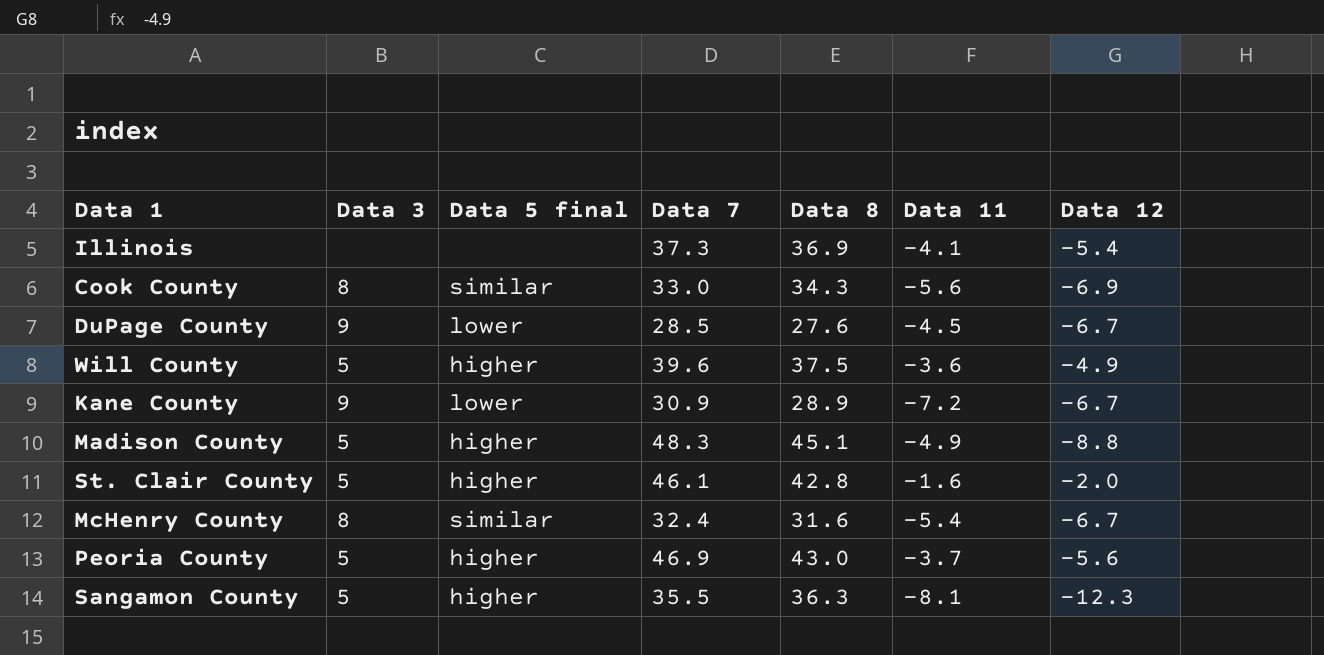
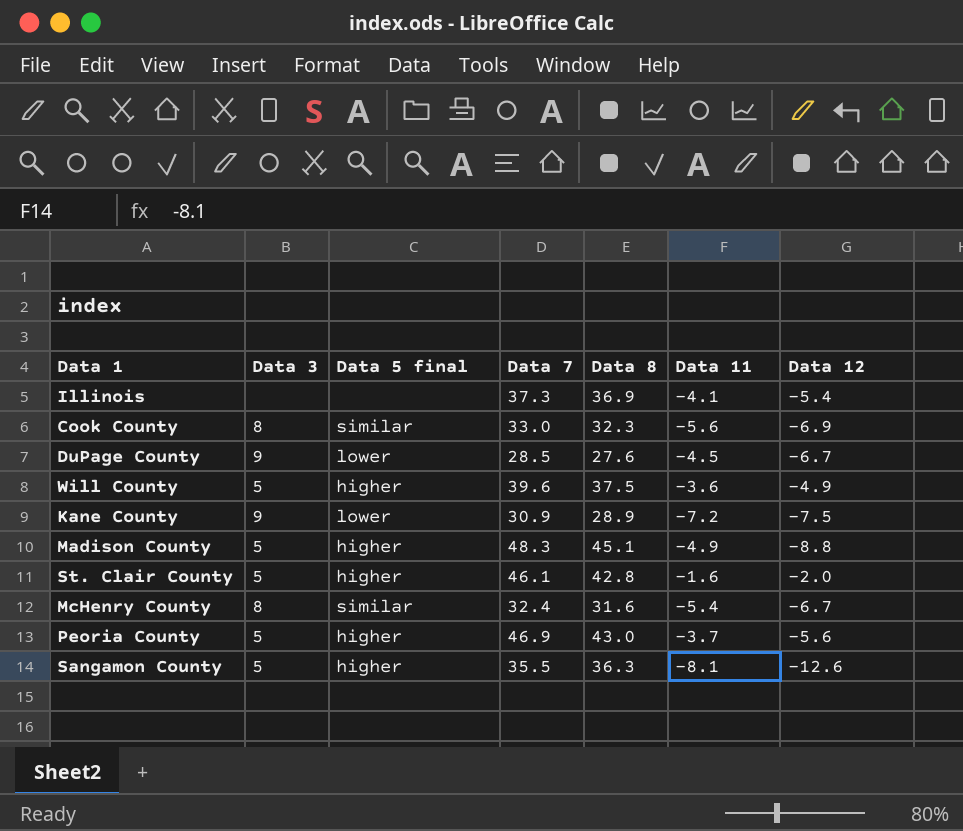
Cook County | Data 8: 34.3 -> 32.3
Kane County | Data 12: -6.7 -> -7.5
Sangamon County | Data 12: -12.3 -> -12.6

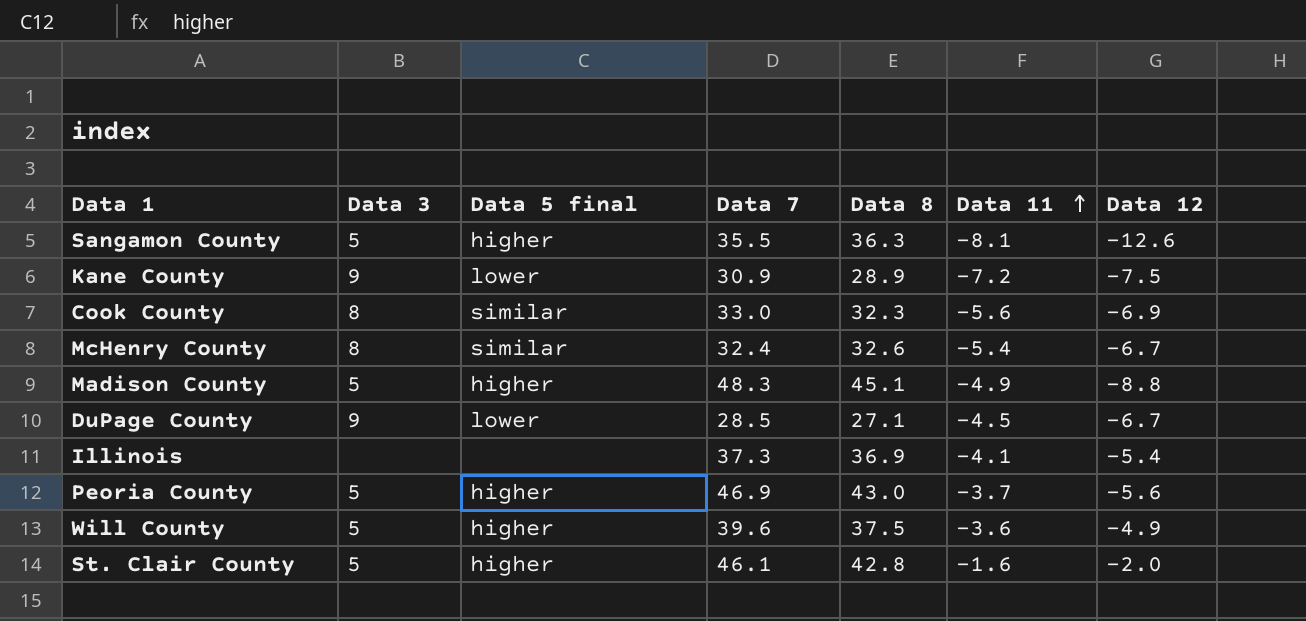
row order: none -> Data 11 ascending
McHenry County | Data 8: 31.6 -> 32.6
DuPage County | Data 8: 27.6 -> 27.1

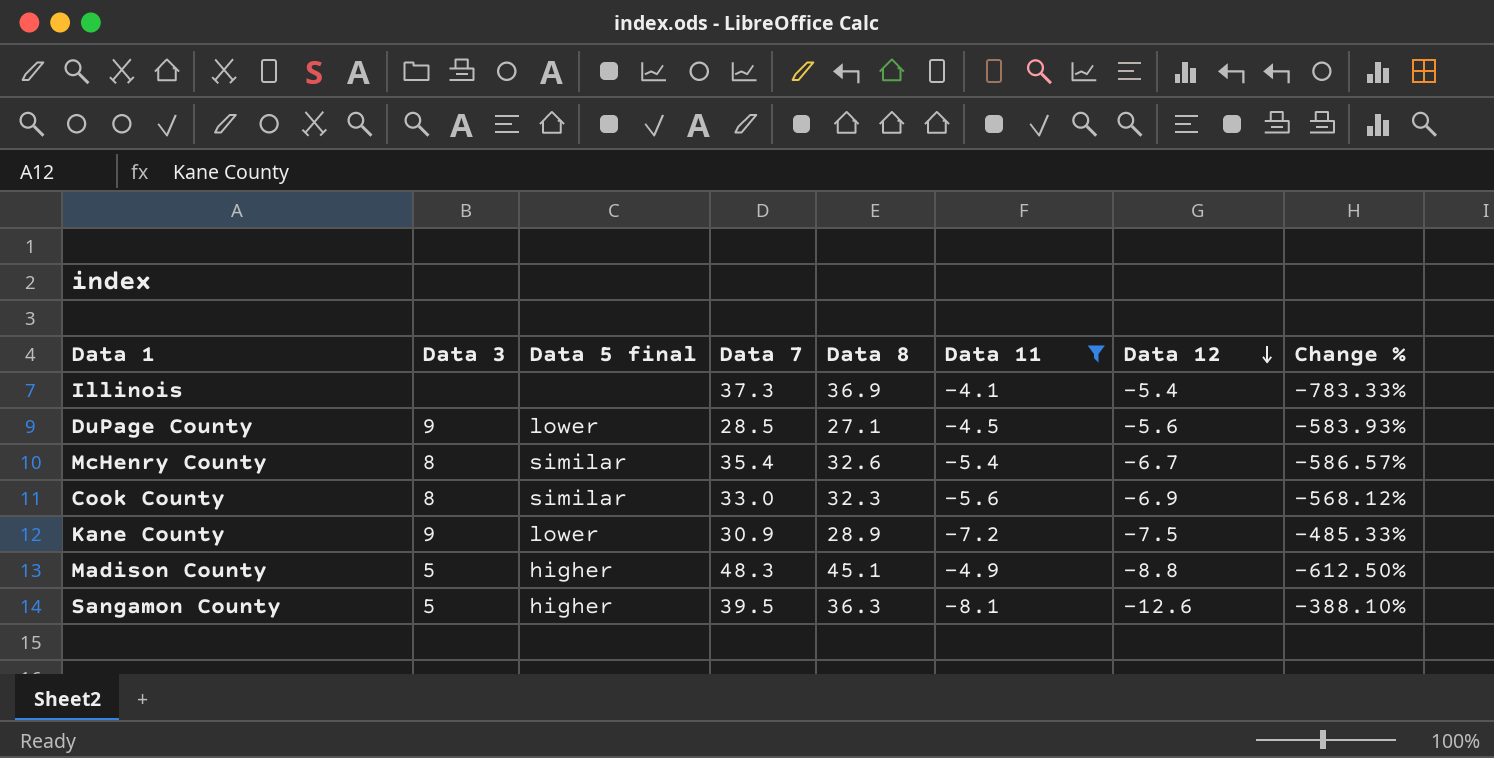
filter: none -> Data 11 <= -4.1
row order: Data 11 ascending -> Data 12 descending
column Change % | formula: none -> ([Data 8] - [Data 12]) / [Data 12]
DuPage County | Data 12: -6.7 -> -5.6
McHenry County | Data 7: 32.4 -> 35.4
Sangamon County | Data 7: 35.5 -> 39.5

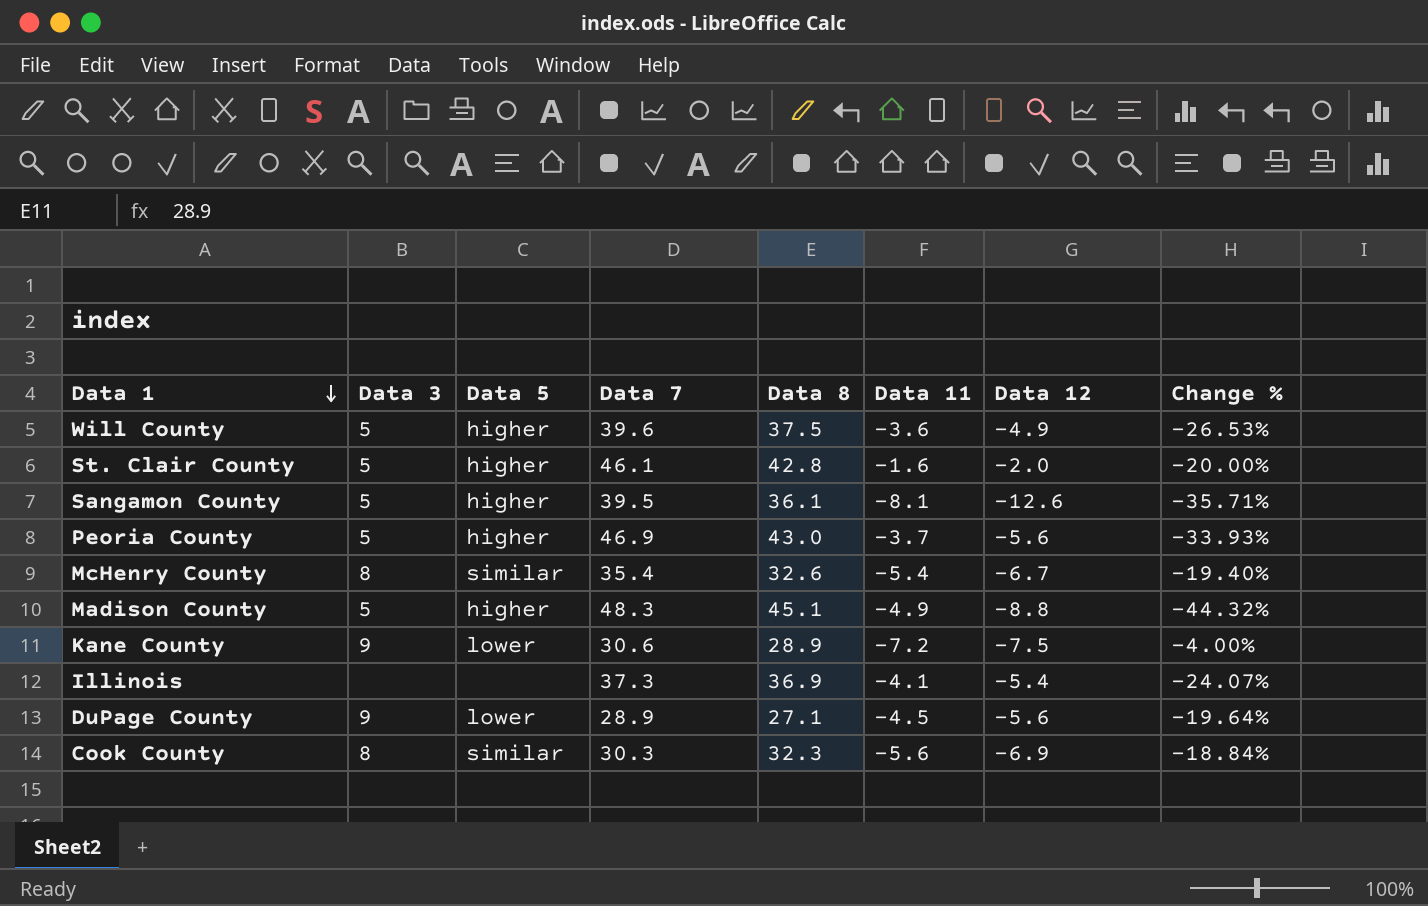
filter: Data 11 <= -4.1 -> none
row order: Data 12 descending -> Data 1 descending
column name: Data 5 final -> Data 5
column Change % | formula: ([Data 8] - [Data 12]) / [Data 12] -> ([Data 11] - [Data 12]) / [Data 12]
Sangamon County | Data 8: 36.3 -> 36.1
Kane County | Data 7: 30.9 -> 30.6
DuPage County | Data 7: 28.5 -> 28.9
Cook County | Data 7: 33.0 -> 30.3

